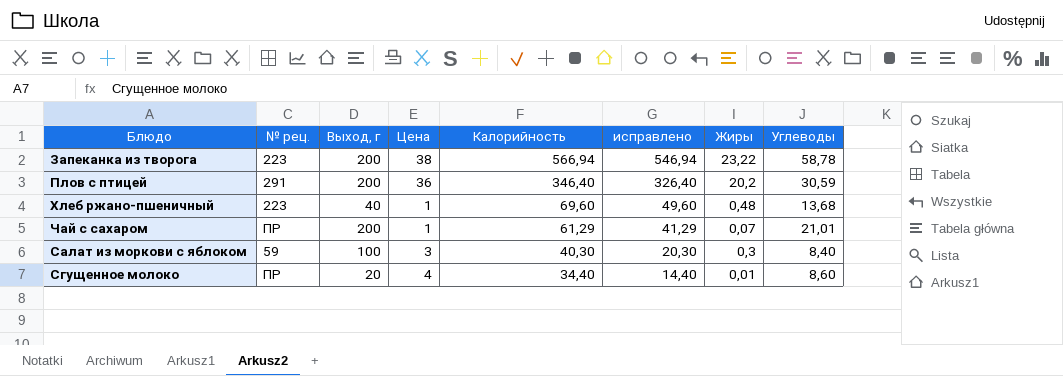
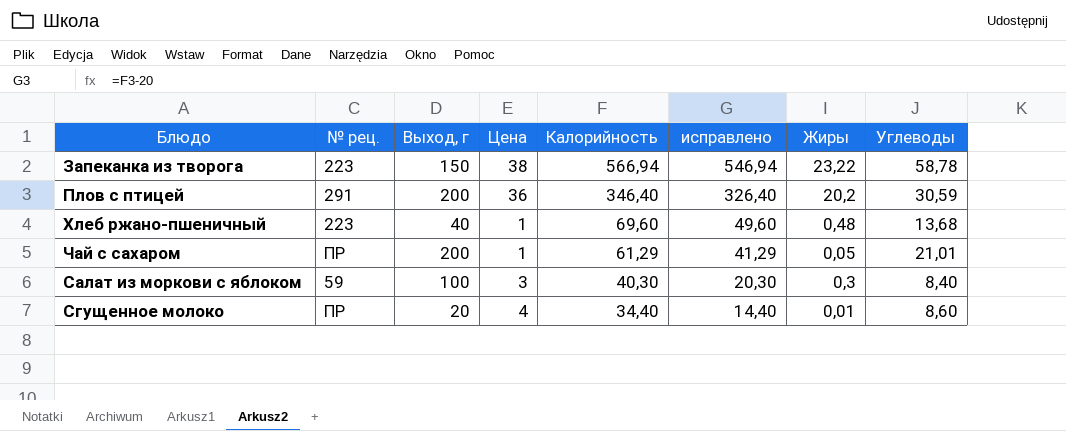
Запеканка из творога | Выход, г: 200 -> 150
Чай с сахаром | Жиры: 0,07 -> 0,05

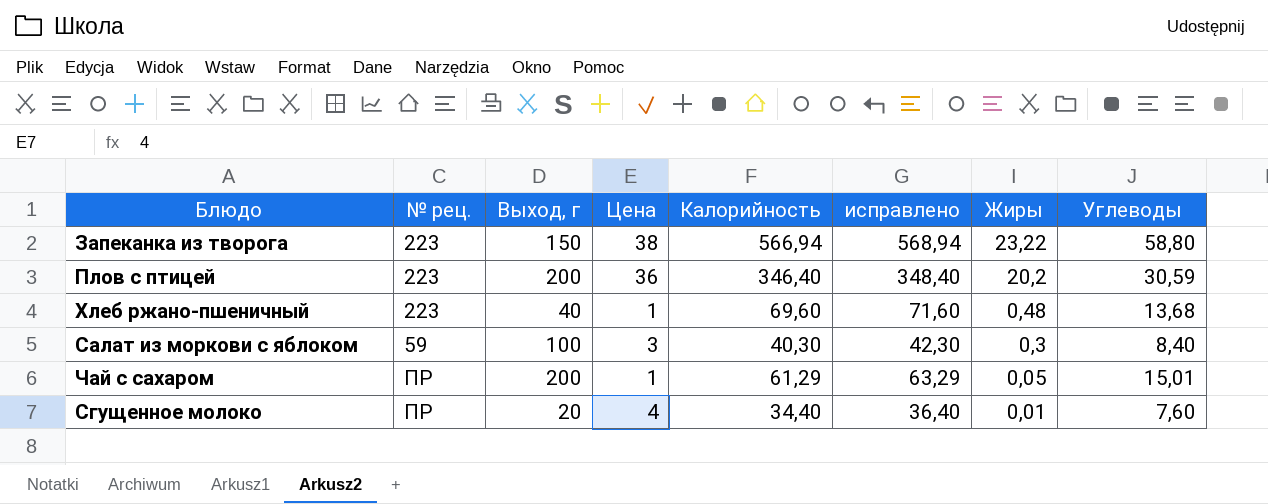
row order: Калорийность descending -> Жиры descending
column исправлено | formula: [Калорийность] - 20 -> [Калорийность] + 2
Запеканка из творога | Углеводы: 58,78 -> 58,80
Плов с птицей | № рец.: 291 -> 223
Чай с сахаром | Углеводы: 21,01 -> 15,01
Сгущенное молоко | Углеводы: 8,60 -> 7,60

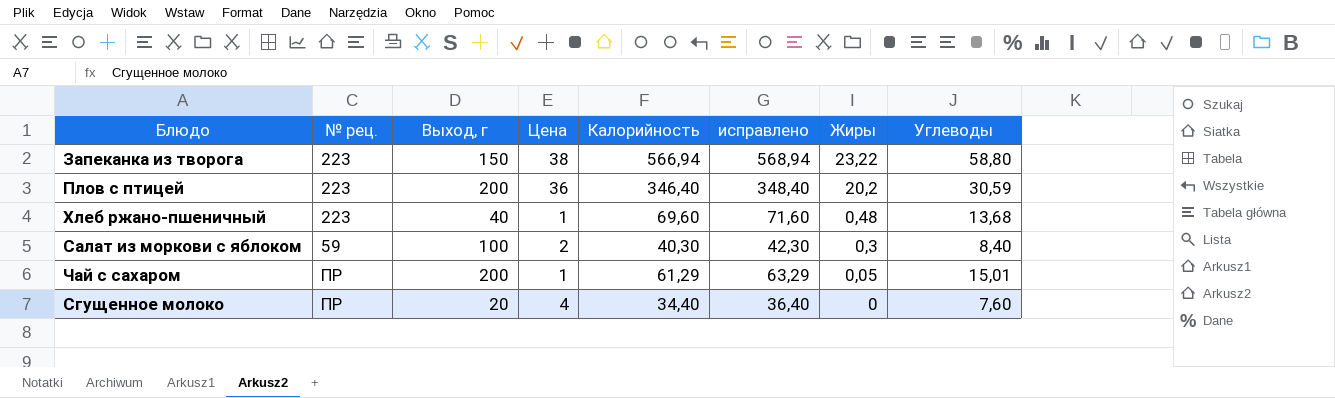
Салат из моркови с яблоком | Цена: 3 -> 2
Сгущенное молоко | Жиры: 0,01 -> 0

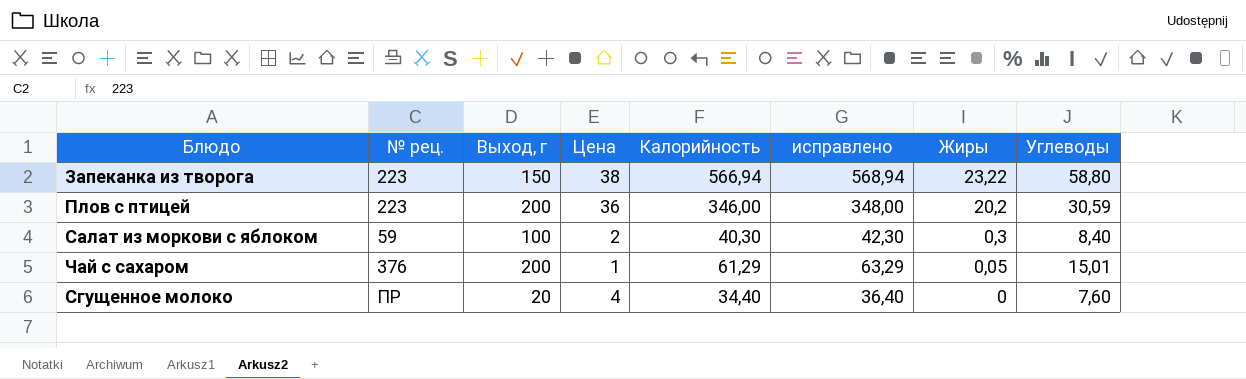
row Хлеб ржано-пшеничный: 223 | 40 | 1 | 69,60 | 71,60 | 0,48 | 13,68 -> none
Плов с птицей | Калорийность: 346,40 -> 346,00
Плов с птицей | исправлено: 348,40 -> 348,00
Чай с сахаром | № рец.: ПР -> 376

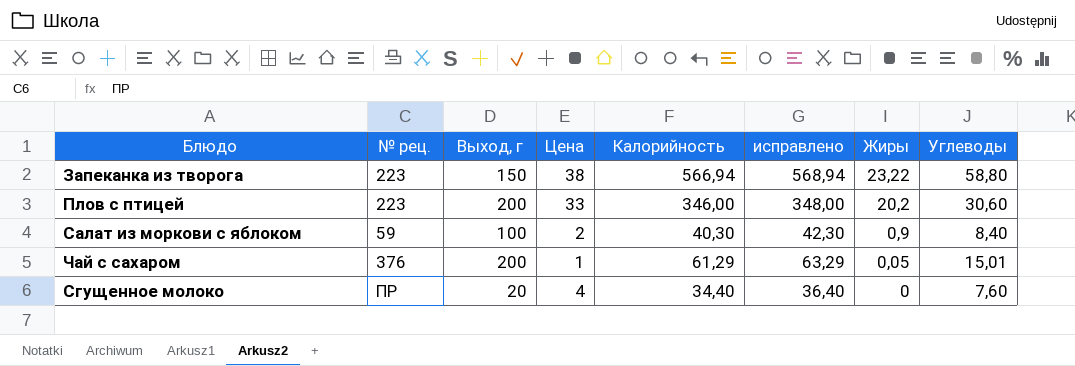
Плов с птицей | Цена: 36 -> 33
Плов с птицей | Углеводы: 30,59 -> 30,60
Салат из моркови с яблоком | Жиры: 0,3 -> 0,9

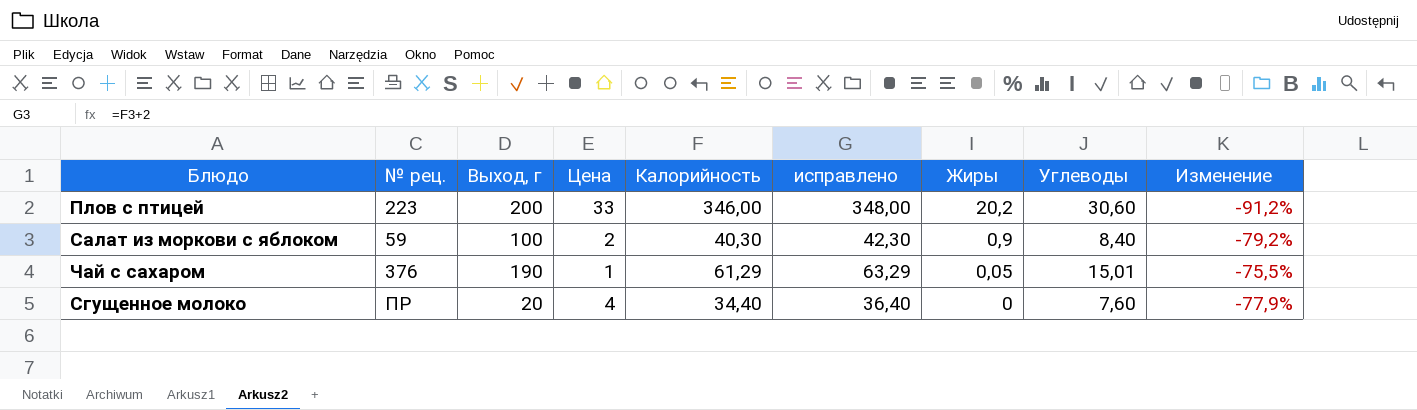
column Изменение | formula: none -> ([Углеводы] - [Калорийность]) / [Калорийность]
row Запеканка из творога: 223 | 150 | 38 | 566,94 | 568,94 | 23,22 | 58,80 -> none
Чай с сахаром | Выход, г: 200 -> 190

